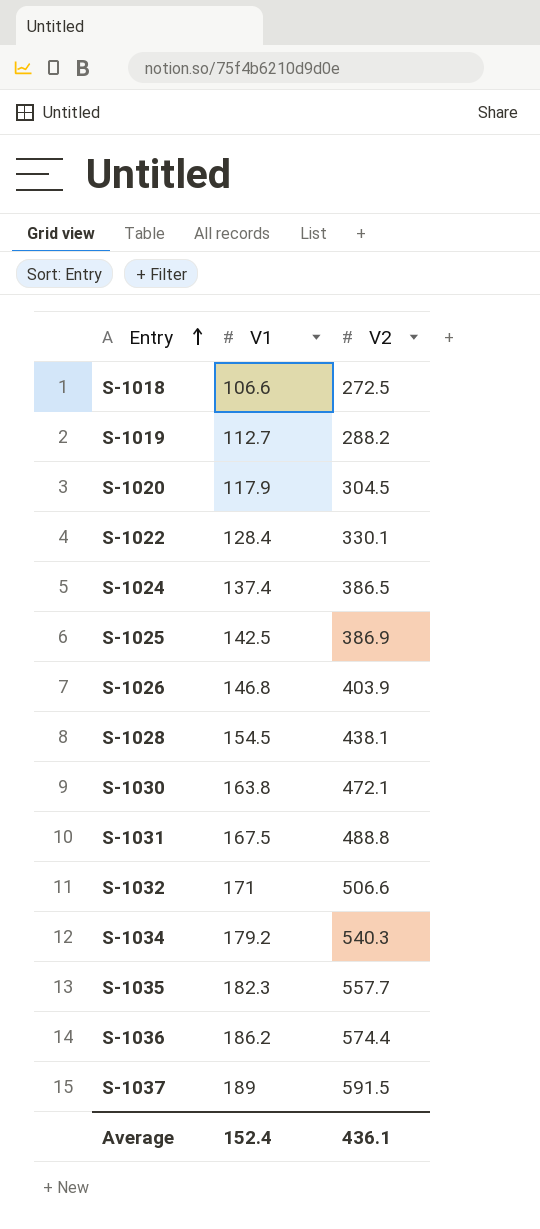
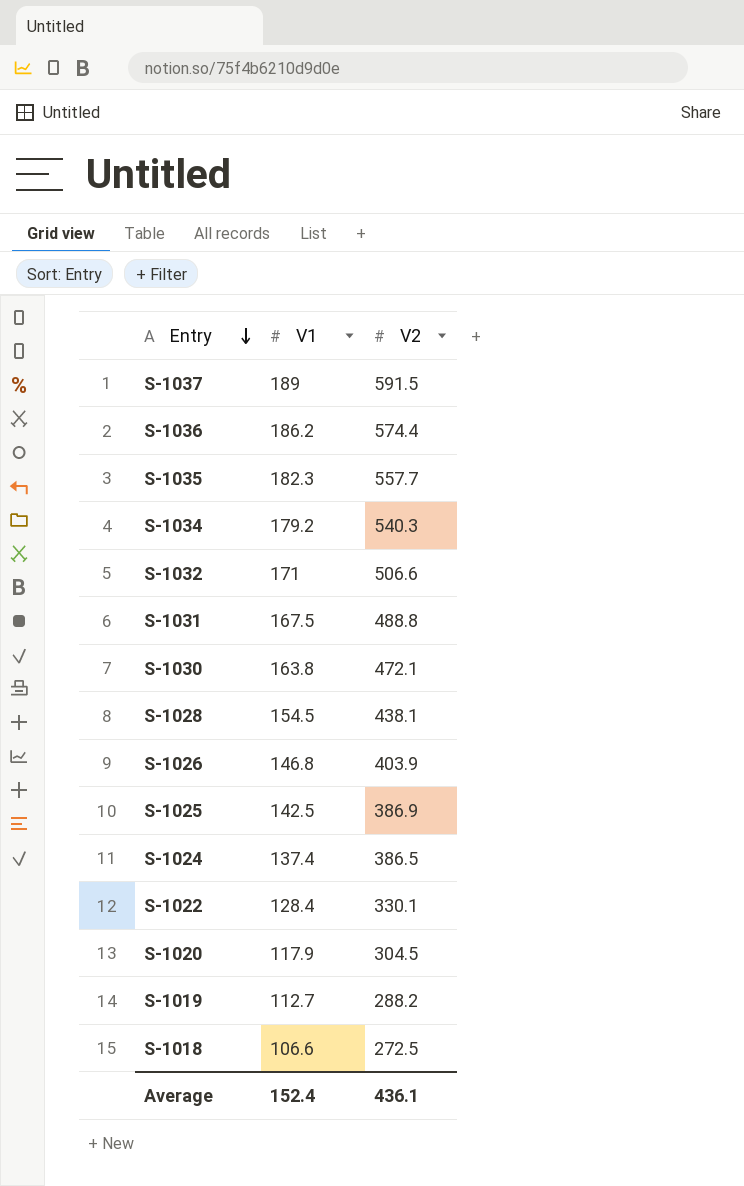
row order: Entry ascending -> Entry descending

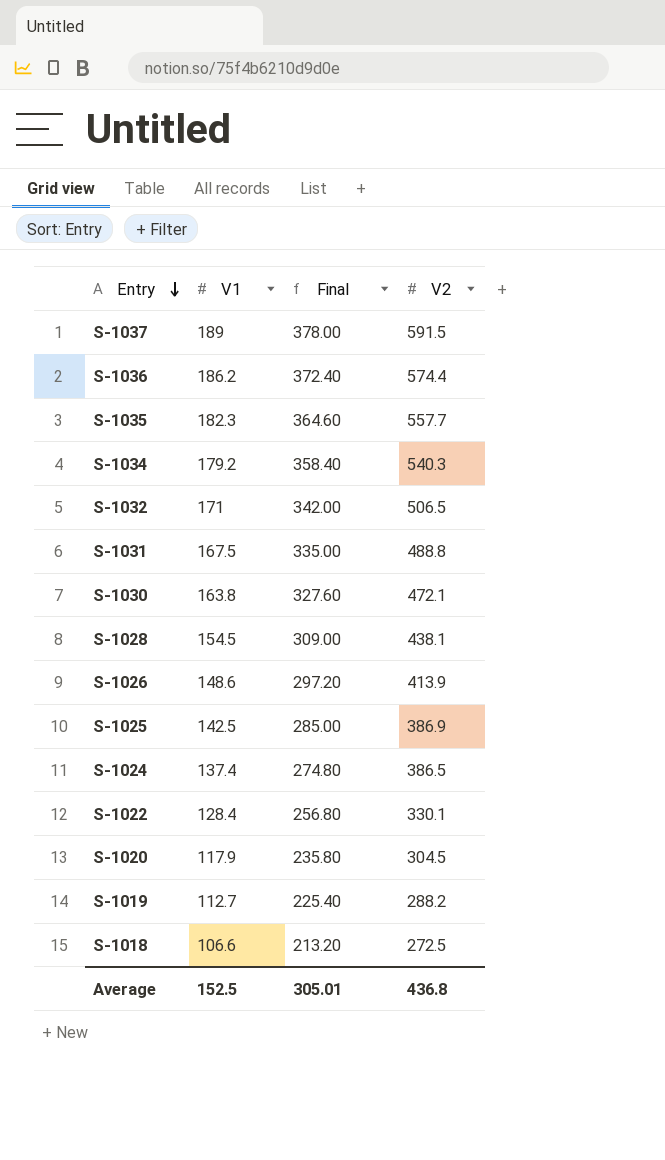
column Final | formula: none -> [V1] * 2
S-1032 | V2: 506.6 -> 506.5
S-1026 | V1: 146.8 -> 148.6
S-1026 | V2: 403.9 -> 413.9
Average | V1: 152.4 -> 152.5
Average | V2: 436.1 -> 436.8

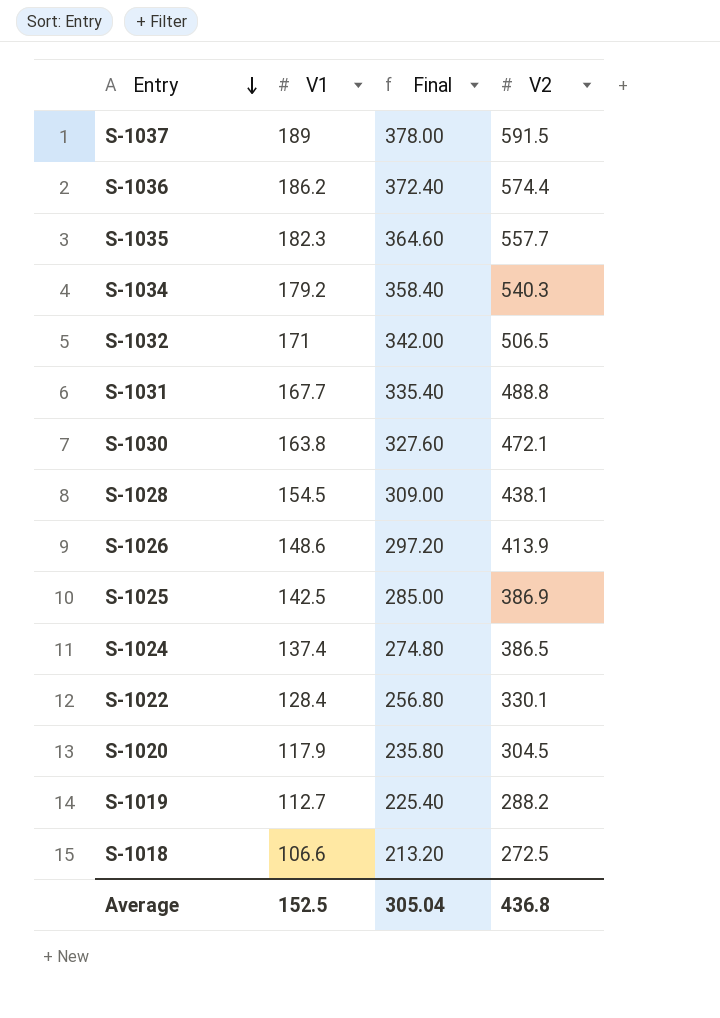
S-1031 | V1: 167.5 -> 167.7
S-1031 | Final: 335.00 -> 335.40
Average | Final: 305.01 -> 305.04

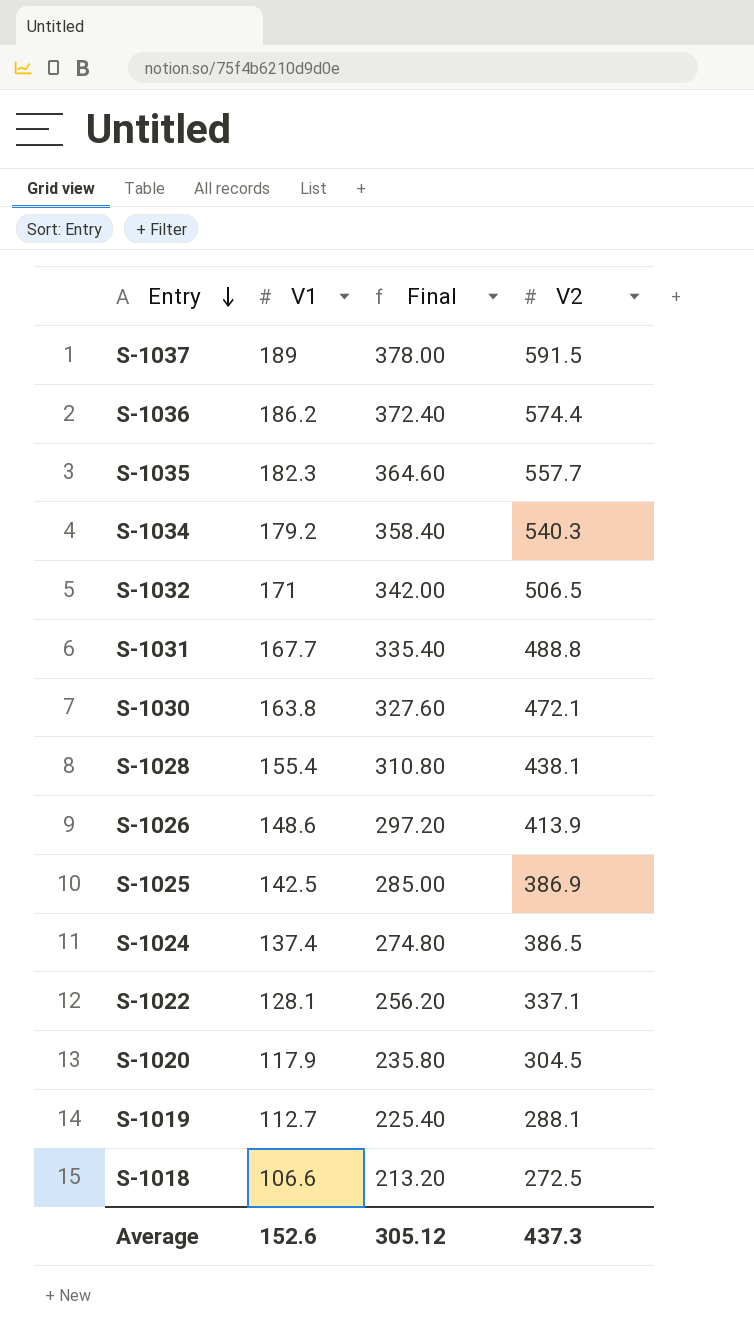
S-1028 | V1: 154.5 -> 155.4
S-1028 | Final: 309.00 -> 310.80
S-1022 | V1: 128.4 -> 128.1
S-1022 | Final: 256.80 -> 256.20
S-1022 | V2: 330.1 -> 337.1
S-1019 | V2: 288.2 -> 288.1
Average | V1: 152.5 -> 152.6
Average | Final: 305.04 -> 305.12
Average | V2: 436.8 -> 437.3

